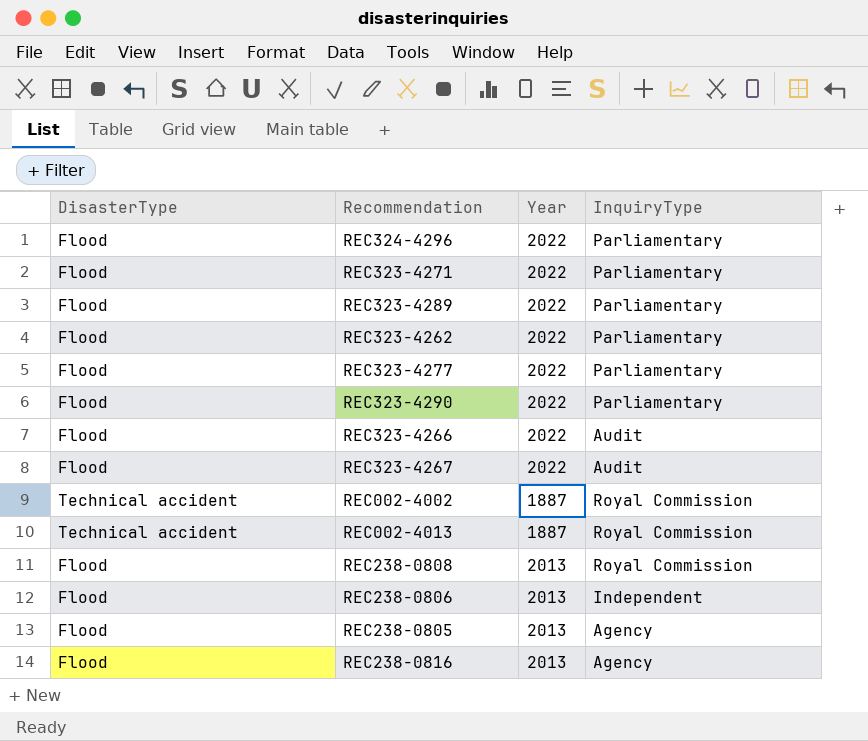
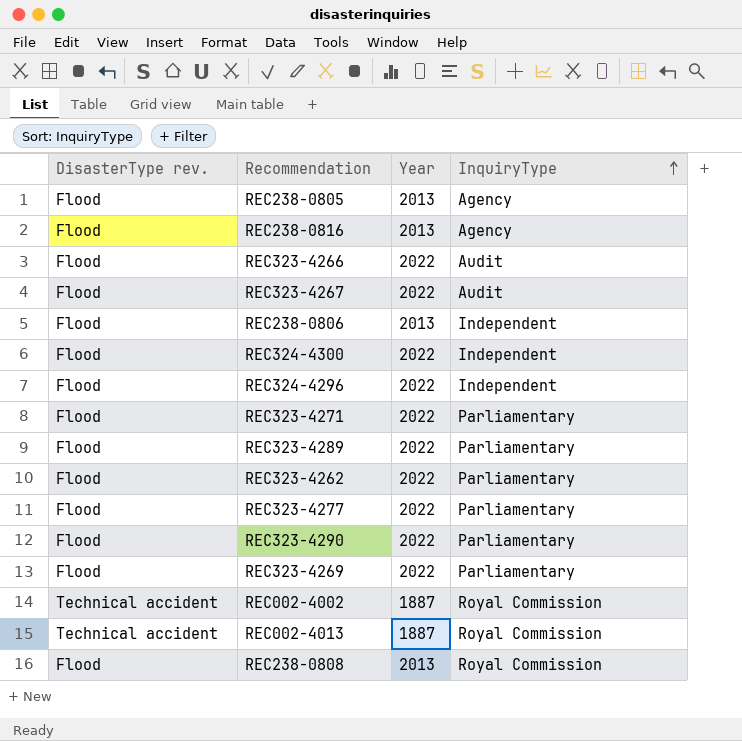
row order: none -> InquiryType ascending
column name: DisasterType -> DisasterType rev.
row REC324-4300: none -> Flood | 2022 | Independent
REC324-4296 | InquiryType: Parliamentary -> Independent
row REC323-4269: none -> Flood | 2022 | Parliamentary

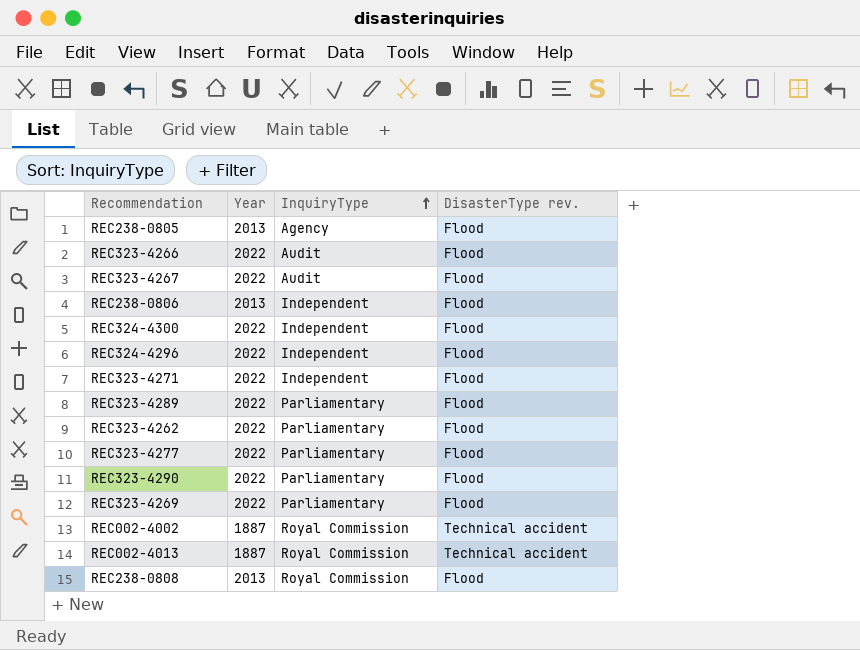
column DisasterType rev. | position: 1 -> 4
row REC238-0816: Flood | 2013 | Agency -> none
REC323-4271 | InquiryType: Parliamentary -> Independent

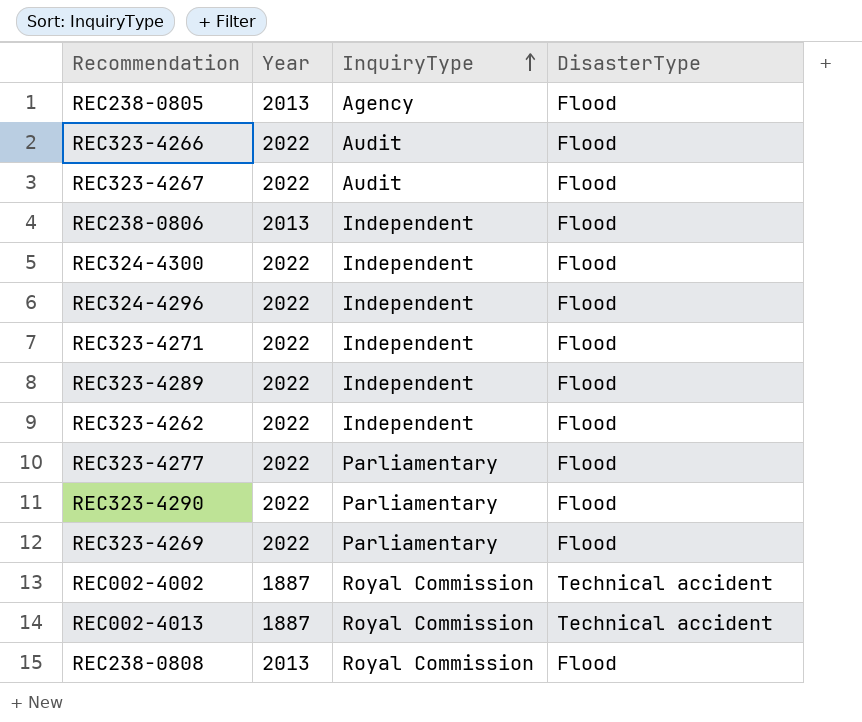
column name: DisasterType rev. -> DisasterType
REC323-4289 | InquiryType: Parliamentary -> Independent
REC323-4262 | InquiryType: Parliamentary -> Independent

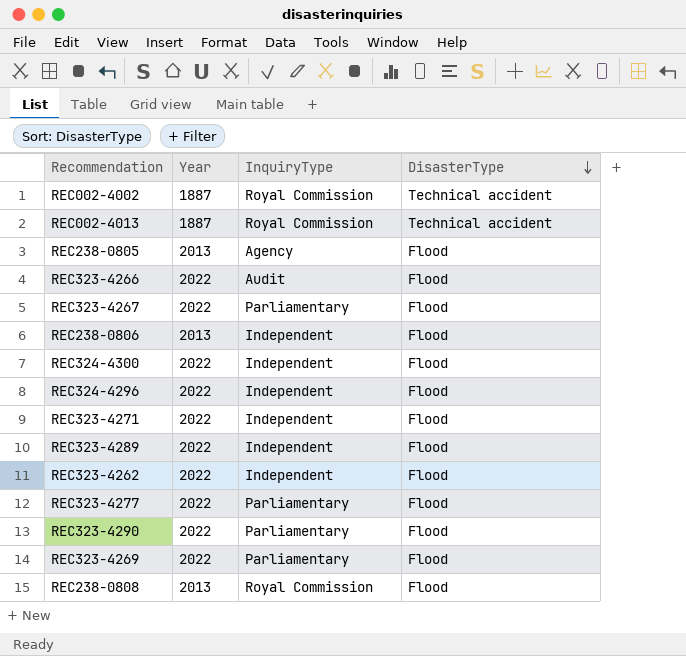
row order: InquiryType ascending -> DisasterType descending
REC323-4267 | InquiryType: Audit -> Parliamentary

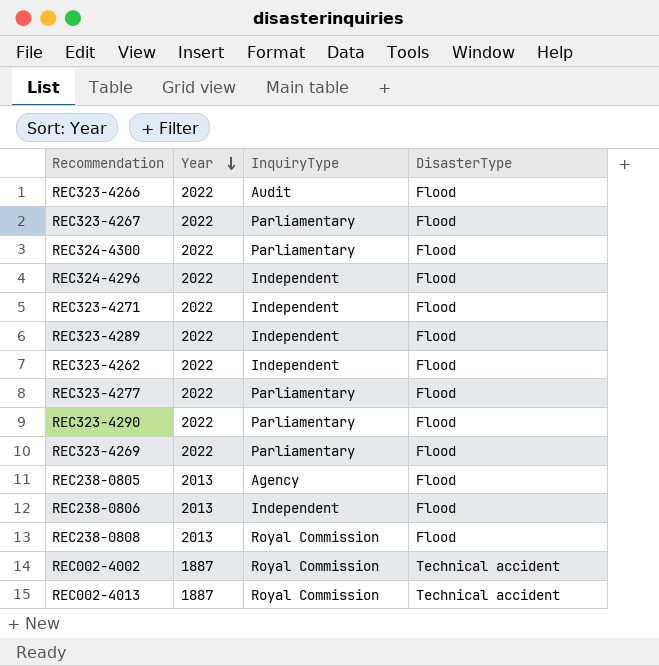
row order: DisasterType descending -> Year descending
REC324-4300 | InquiryType: Independent -> Parliamentary

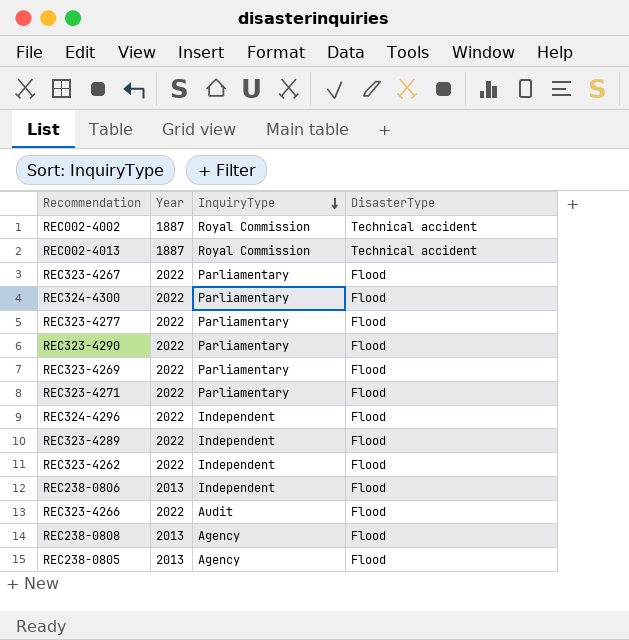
row order: Year descending -> InquiryType descending
REC323-4271 | InquiryType: Independent -> Parliamentary
REC238-0808 | InquiryType: Royal Commission -> Agency

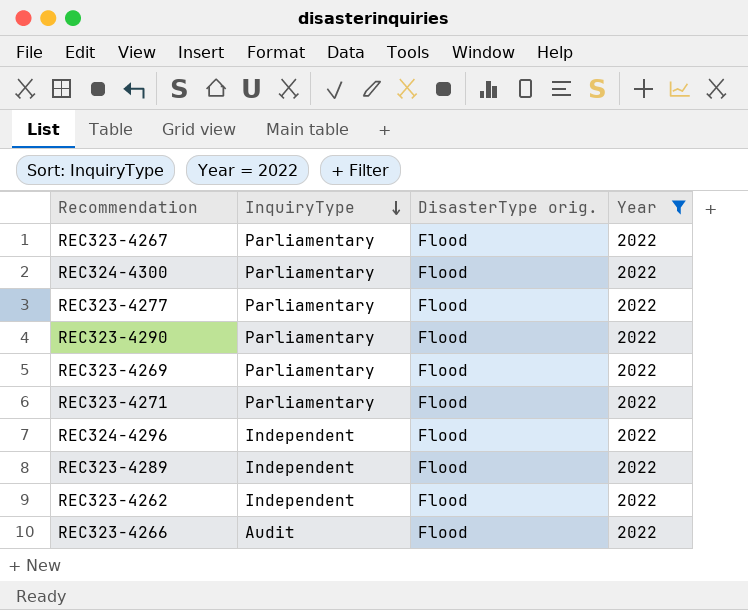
filter: none -> Year = 2022
column name: DisasterType -> DisasterType orig.
column Year | position: 2 -> 4

